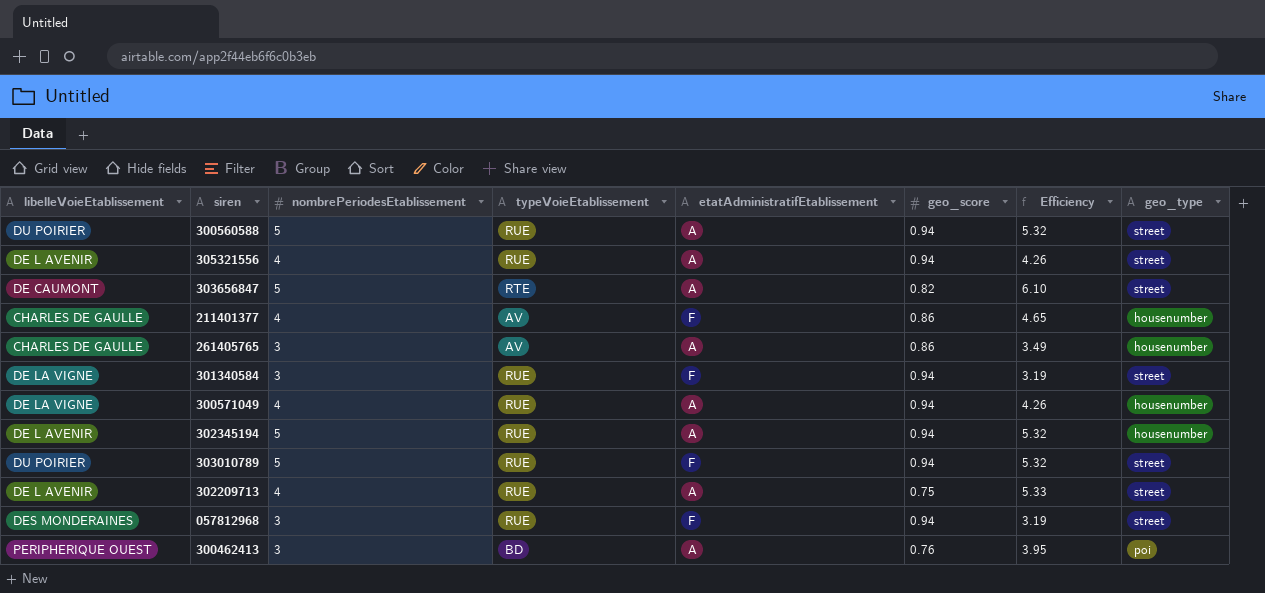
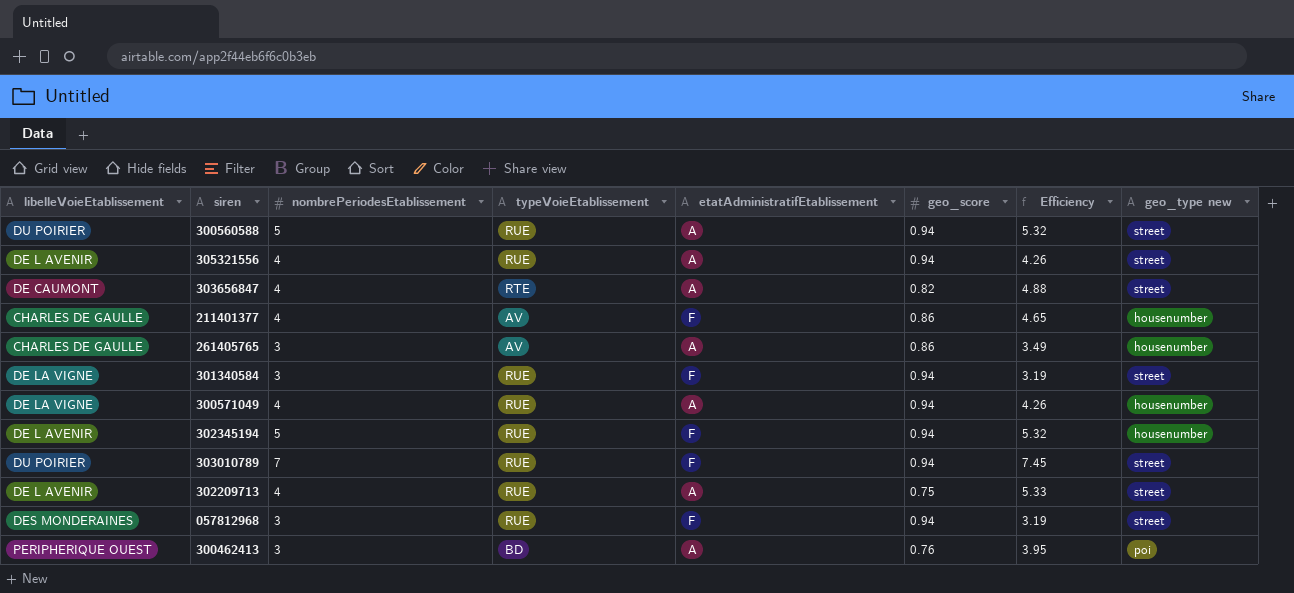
column name: geo_type -> geo_type new
303656847 | nombrePeriodesEtablissement: 5 -> 4
303656847 | Efficiency: 6.10 -> 4.88
302345194 | etatAdministratifEtablissement: A -> F
303010789 | nombrePeriodesEtablissement: 5 -> 7
303010789 | Efficiency: 5.32 -> 7.45

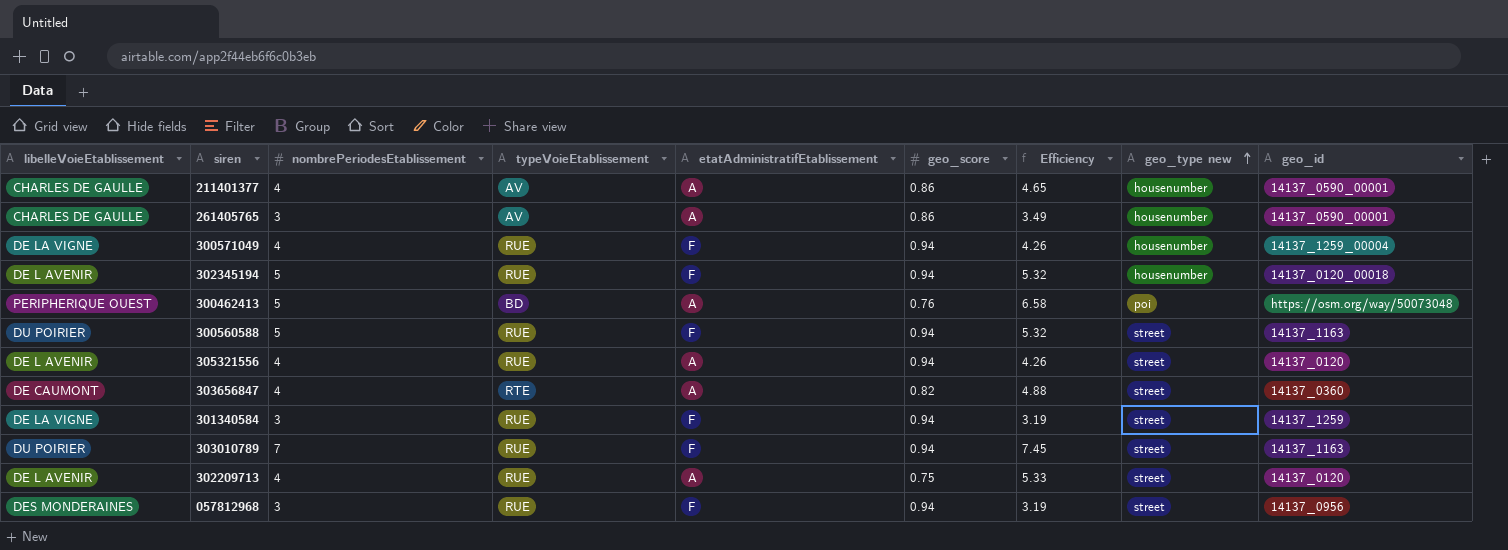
row order: none -> geo_type new ascending
column geo_id | position: none -> 9
211401377 | etatAdministratifEtablissement: F -> A
300571049 | etatAdministratifEtablissement: A -> F
300462413 | nombrePeriodesEtablissement: 3 -> 5
300462413 | Efficiency: 3.95 -> 6.58
300560588 | etatAdministratifEtablissement: A -> F

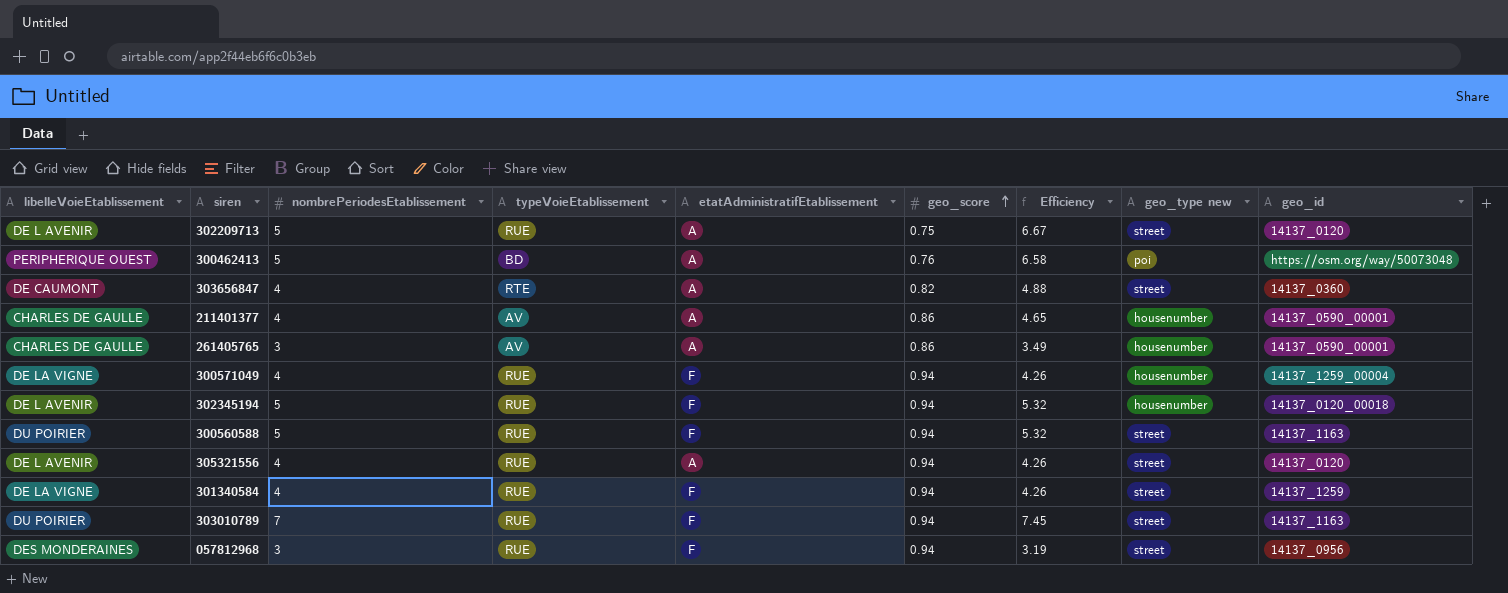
row order: geo_type new ascending -> geo_score ascending
302209713 | nombrePeriodesEtablissement: 4 -> 5
302209713 | Efficiency: 5.33 -> 6.67
301340584 | nombrePeriodesEtablissement: 3 -> 4
301340584 | Efficiency: 3.19 -> 4.26

